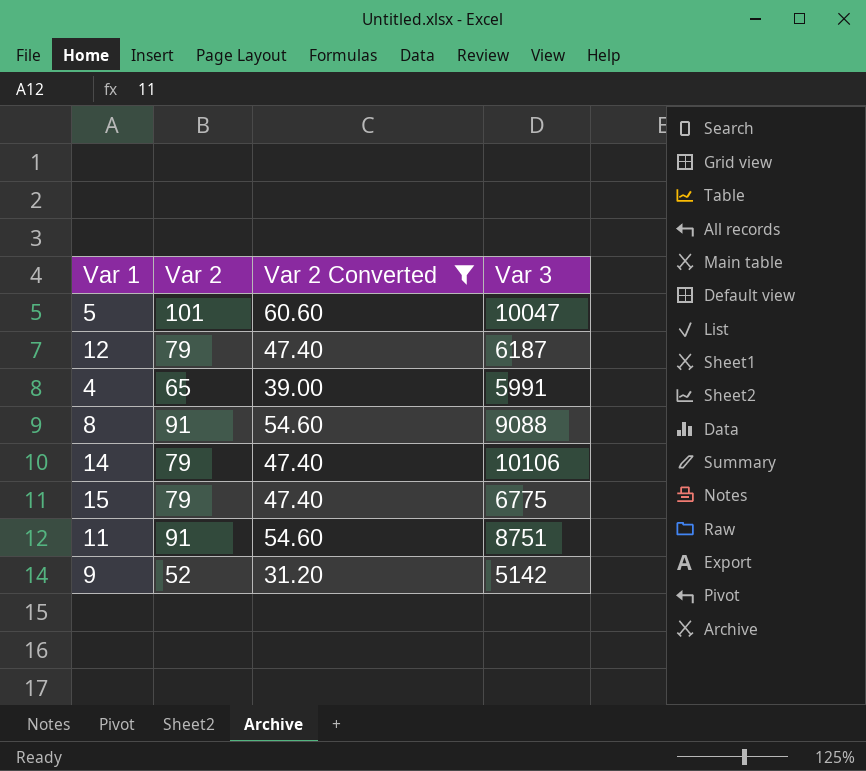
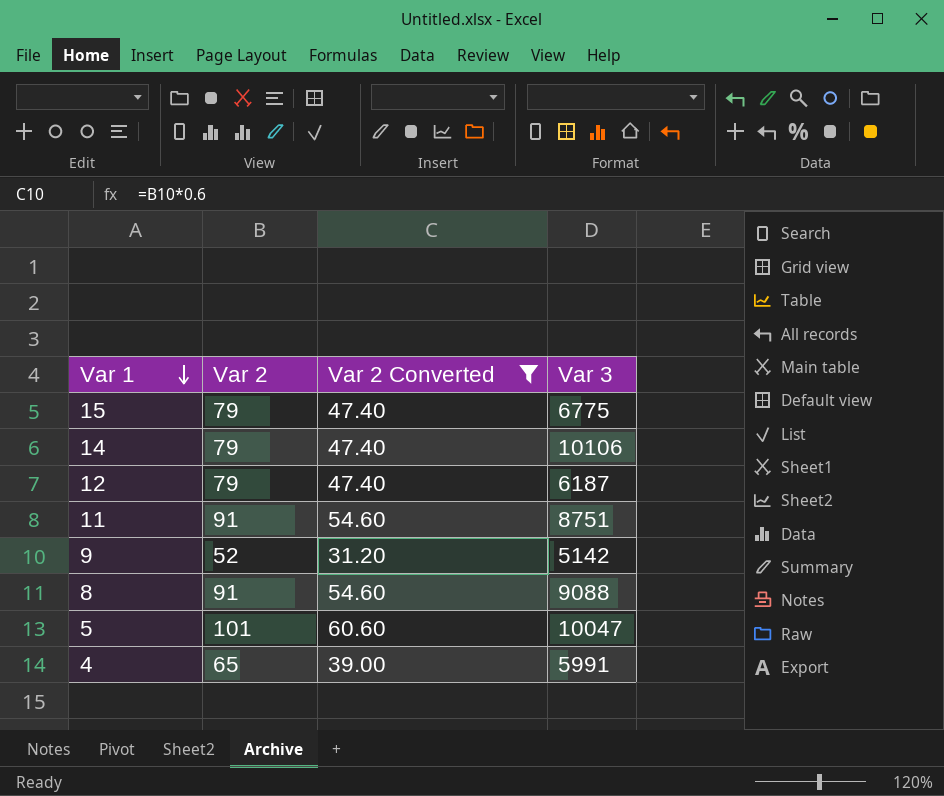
row order: none -> Var 1 descending

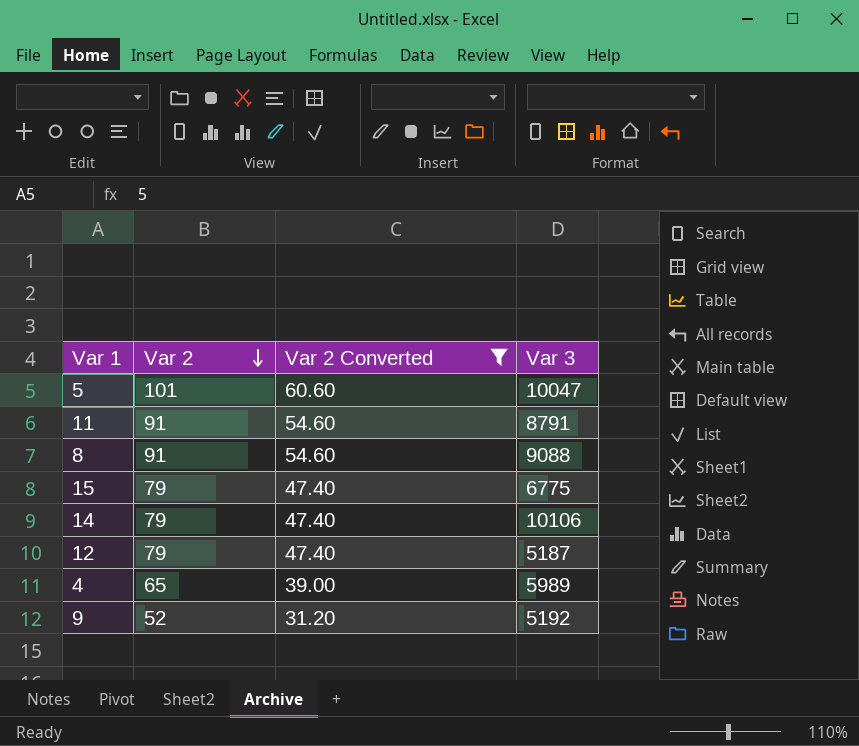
row order: Var 1 descending -> Var 2 descending
11 | Var 3: 8751 -> 8791
12 | Var 3: 6187 -> 5187
4 | Var 3: 5991 -> 5989
9 | Var 3: 5142 -> 5192

